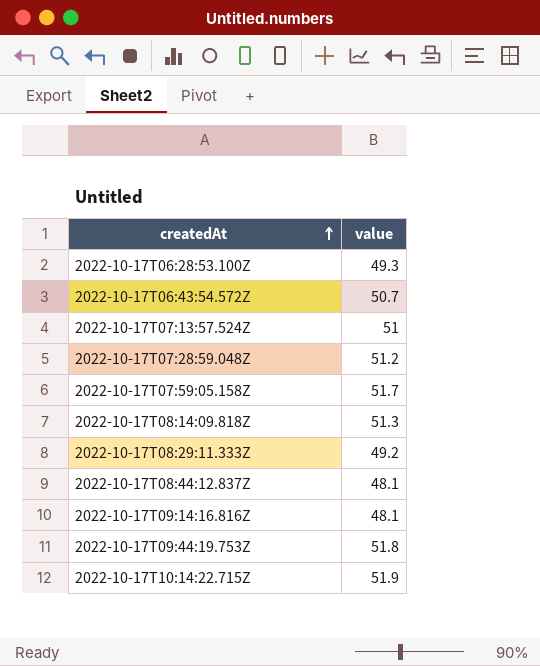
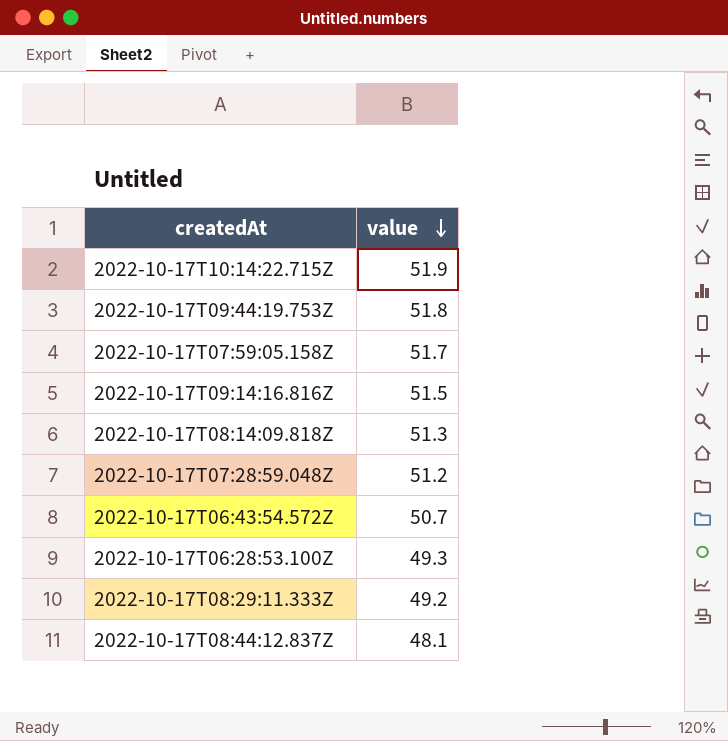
row order: createdAt ascending -> value descending
row 2022-10-17T07:13:57.524Z: 51 -> none
2022-10-17T09:14:16.816Z | value: 48.1 -> 51.5

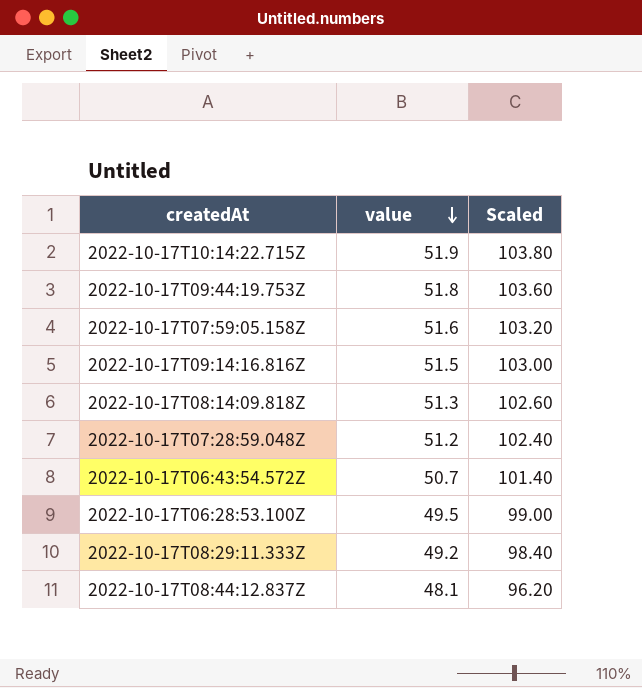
column Scaled | formula: none -> [value] * 2
2022-10-17T07:59:05.158Z | value: 51.7 -> 51.6
2022-10-17T06:28:53.100Z | value: 49.3 -> 49.5

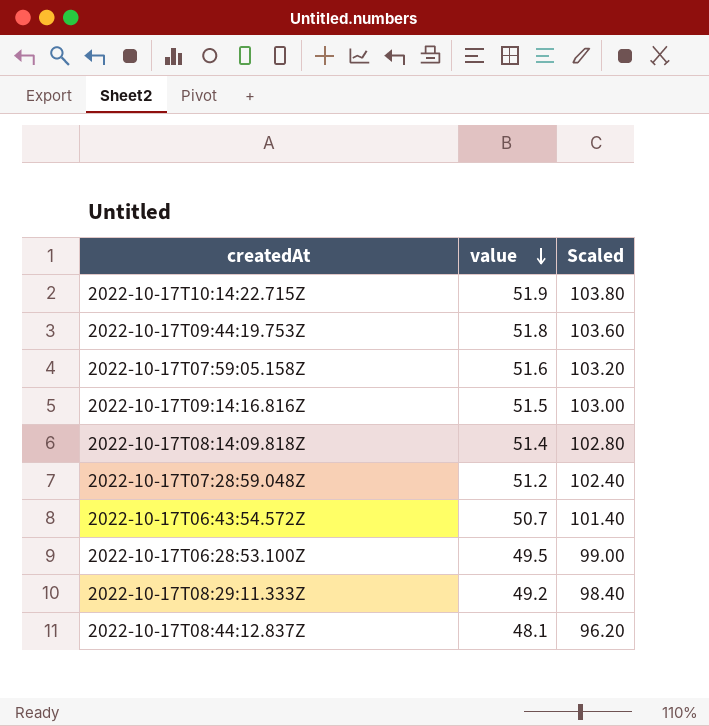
2022-10-17T08:14:09.818Z | value: 51.3 -> 51.4
2022-10-17T08:14:09.818Z | Scaled: 102.60 -> 102.80

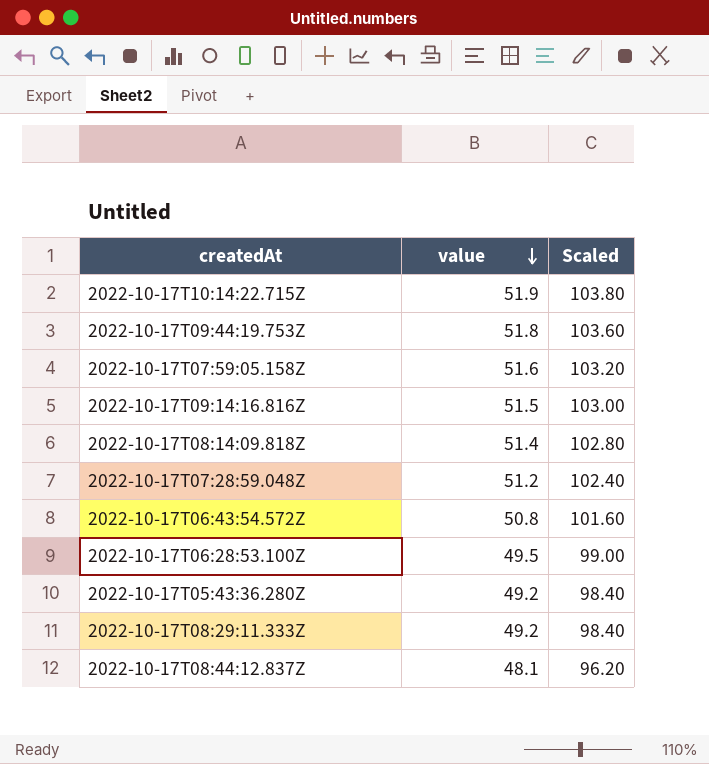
2022-10-17T06:43:54.572Z | value: 50.7 -> 50.8
2022-10-17T06:43:54.572Z | Scaled: 101.40 -> 101.60
row 2022-10-17T05:43:36.280Z: none -> 49.2 | 98.40

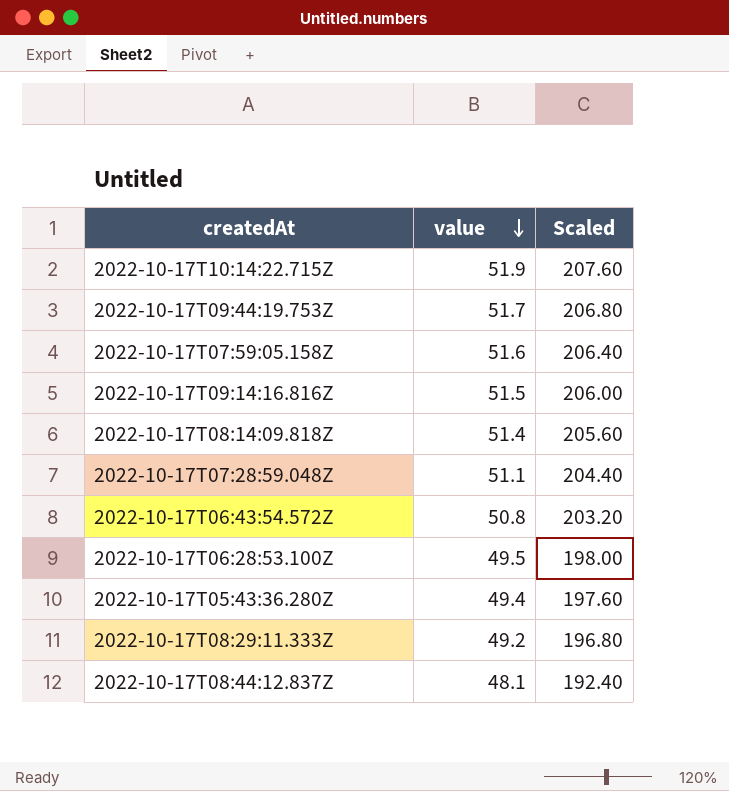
column Scaled | formula: [value] * 2 -> [value] * 4
2022-10-17T09:44:19.753Z | value: 51.8 -> 51.7
2022-10-17T07:28:59.048Z | value: 51.2 -> 51.1
2022-10-17T05:43:36.280Z | value: 49.2 -> 49.4

